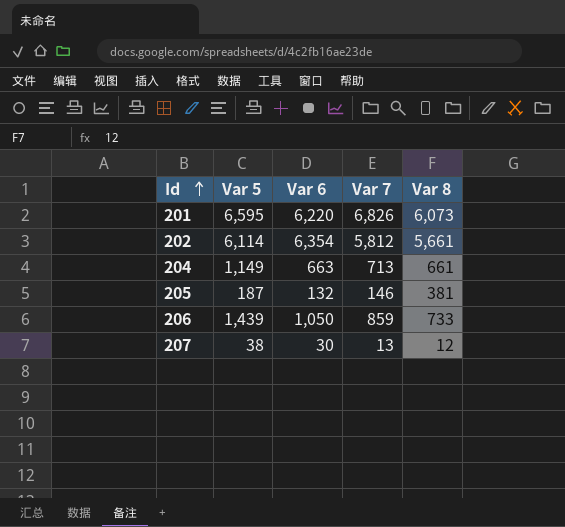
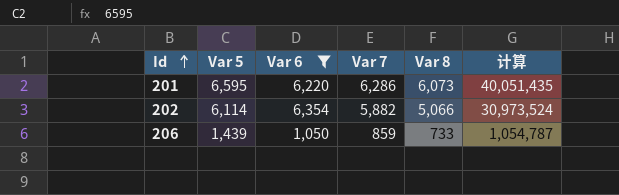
filter: none -> Var 6 >= 1,050
column 计算 | formula: none -> [Var 5] * [Var 8]
201 | Var 7: 6,826 -> 6,286
202 | Var 7: 5,812 -> 5,882
202 | Var 8: 5,661 -> 5,066

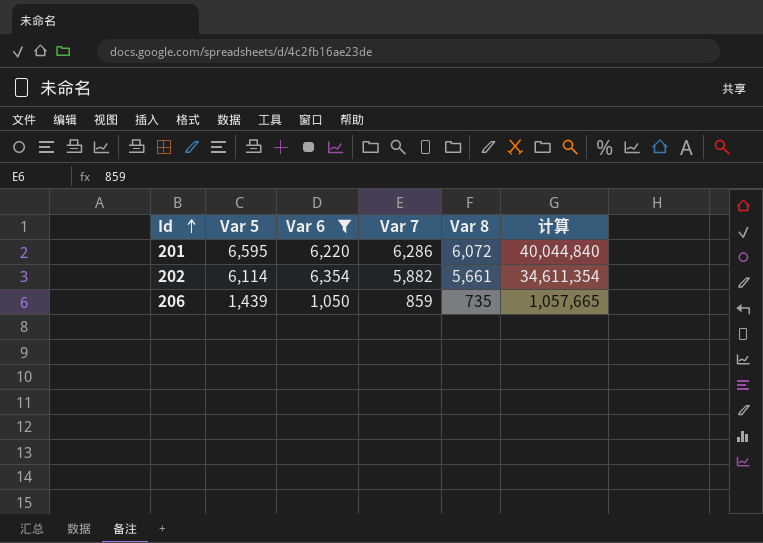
201 | Var 8: 6,073 -> 6,072
201 | 计算: 40,051,435 -> 40,044,840
202 | Var 8: 5,066 -> 5,661
202 | 计算: 30,973,524 -> 34,611,354
206 | Var 8: 733 -> 735
206 | 计算: 1,054,787 -> 1,057,665

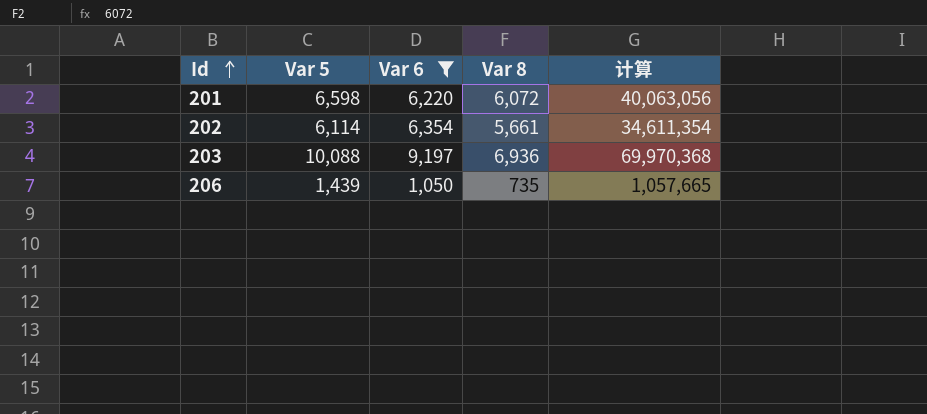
column Var 7 | position: 4 -> none
201 | Var 5: 6,595 -> 6,598
201 | 计算: 40,044,840 -> 40,063,056
row 203: none -> 10,088 | 9,197 | 6,936 | 69,970,368

